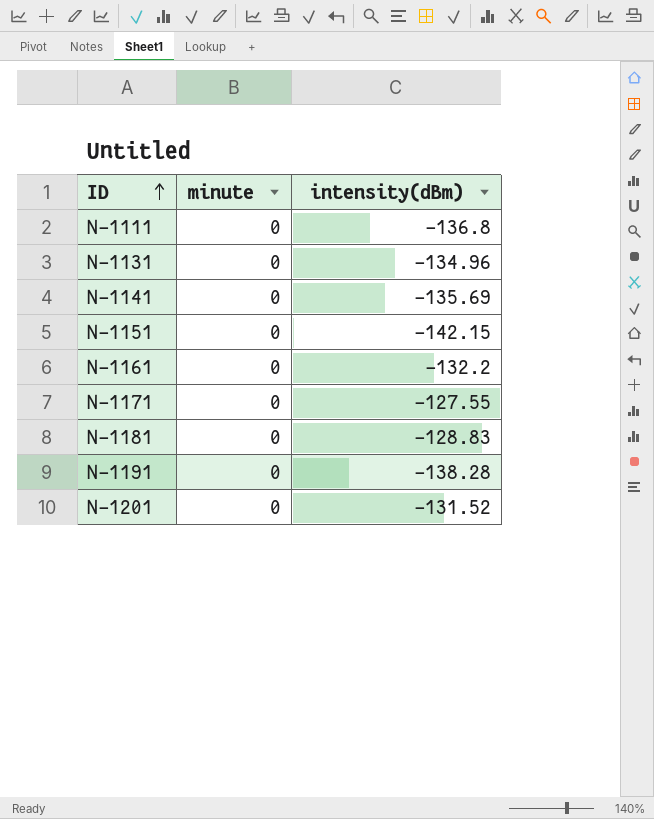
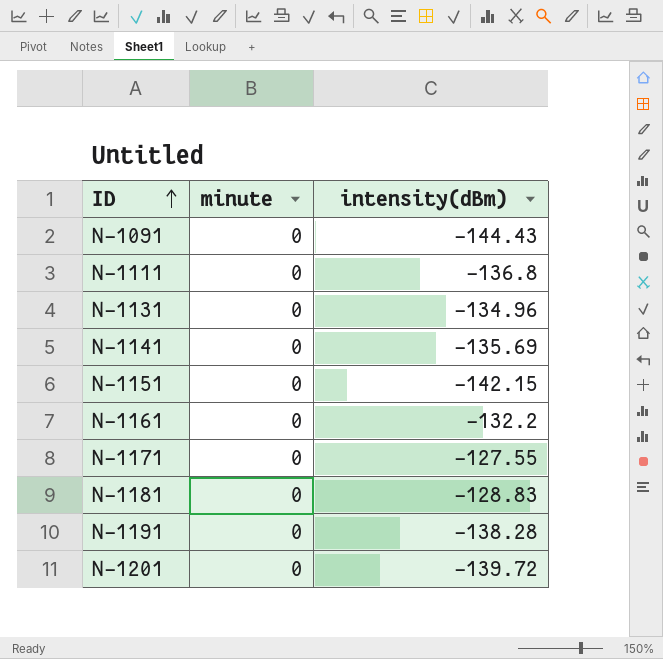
row N-1091: none -> 0 | -144.43
N-1201 | intensity(dBm): -131.52 -> -139.72

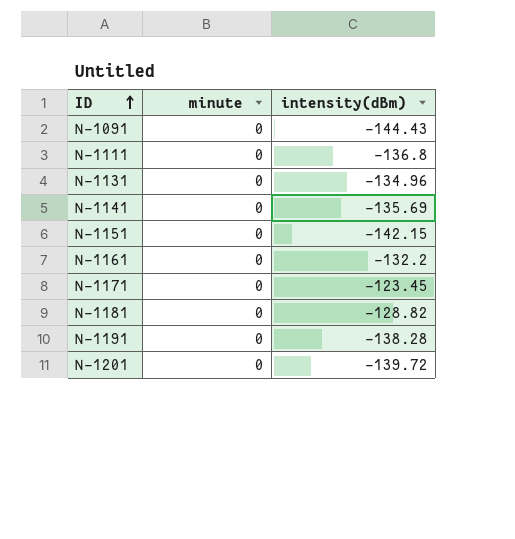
N-1171 | intensity(dBm): -127.55 -> -123.45
N-1181 | intensity(dBm): -128.83 -> -128.82

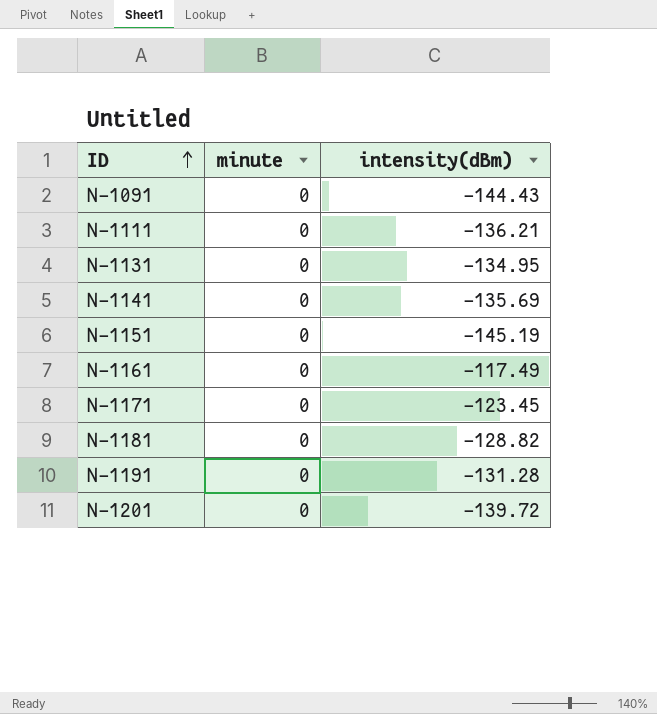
N-1111 | intensity(dBm): -136.8 -> -136.21
N-1131 | intensity(dBm): -134.96 -> -134.95
N-1151 | intensity(dBm): -142.15 -> -145.19
N-1161 | intensity(dBm): -132.2 -> -117.49
N-1191 | intensity(dBm): -138.28 -> -131.28

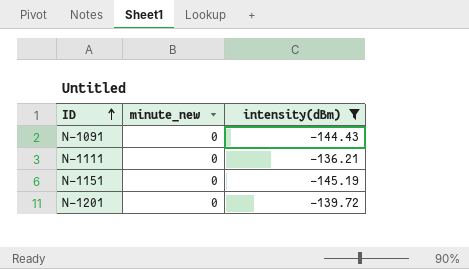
filter: none -> intensity(dBm) <= -136.21
column name: minute -> minute_new

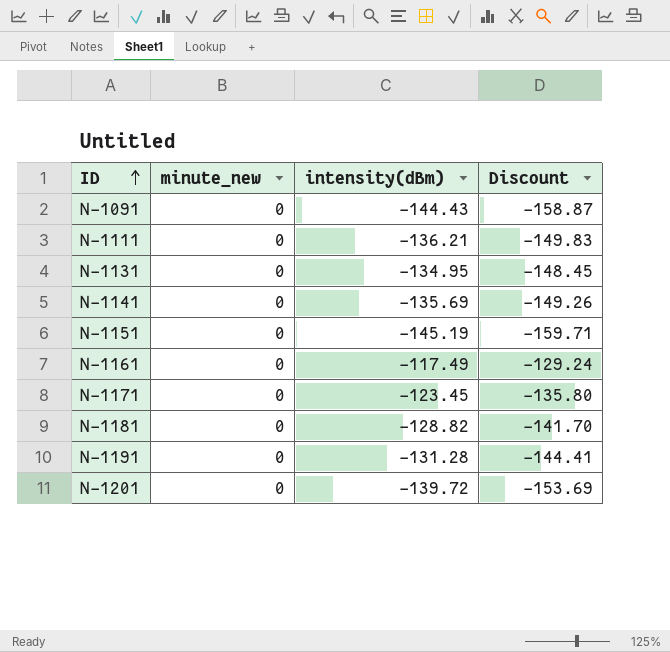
filter: intensity(dBm) <= -136.21 -> none
column Discount | formula: none -> [intensity(dBm)] * 1.1

